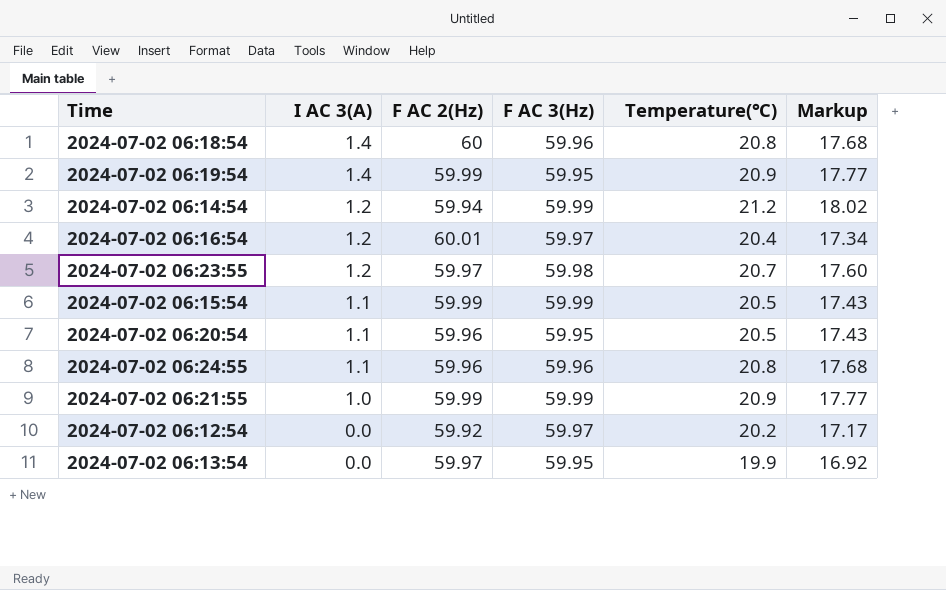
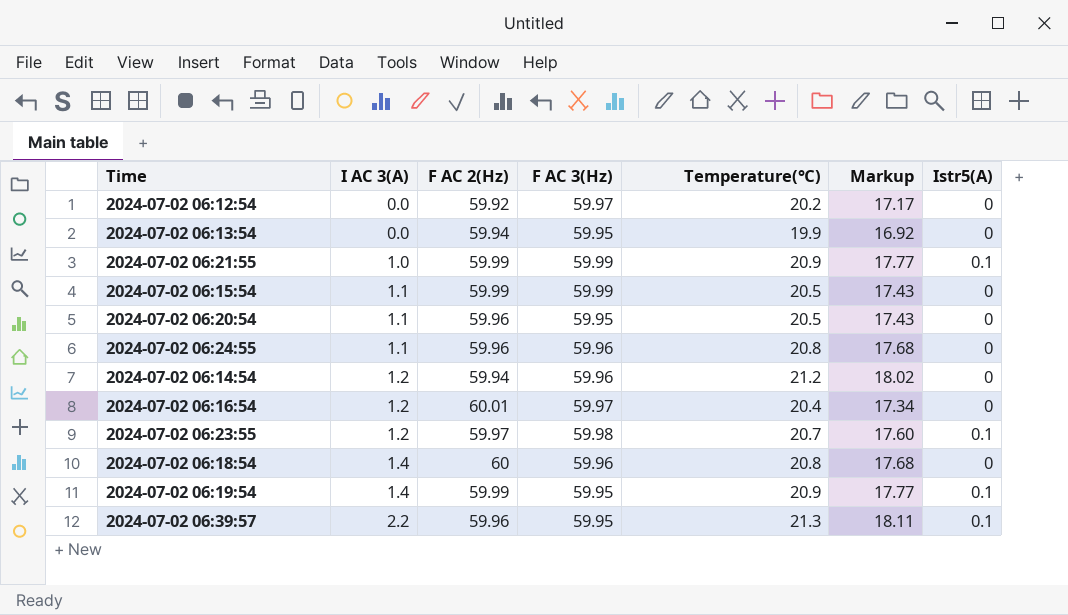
row order: I AC 3(A) descending -> I AC 3(A) ascending
column Istr5(A) | position: none -> 7
2024-07-02 06:13:54 | F AC 2(Hz): 59.97 -> 59.94
2024-07-02 06:14:54 | F AC 3(Hz): 59.99 -> 59.96
row 2024-07-02 06:39:57: none -> 2.2 | 59.96 | 59.95 | 21.3 | 18.11 | 0.1

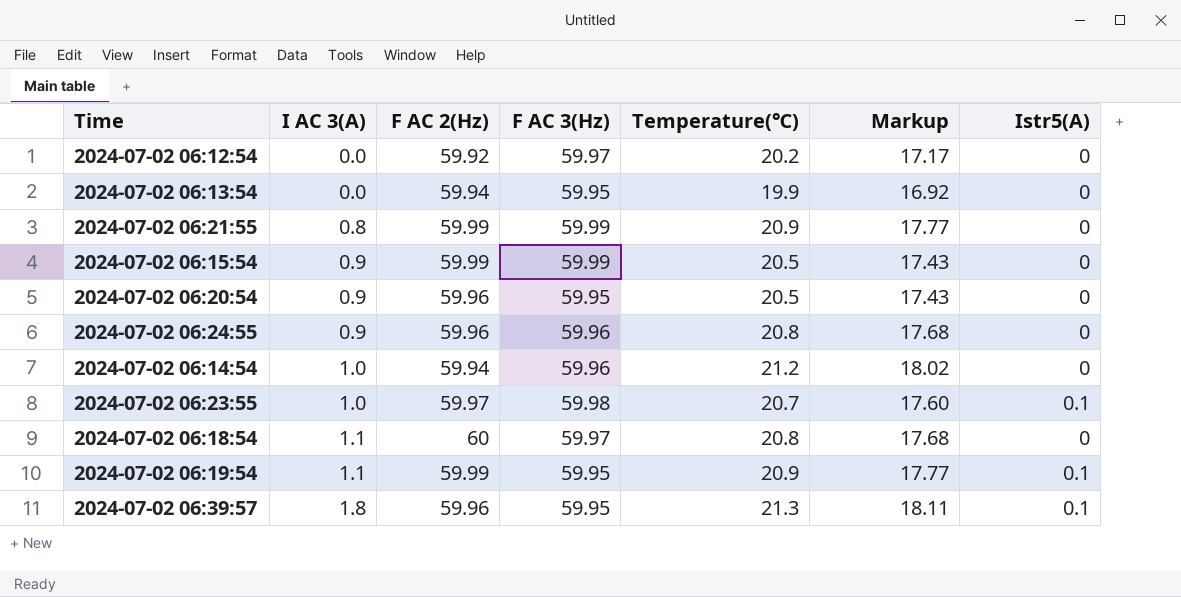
row 2024-07-02 06:16:54: 1.2 | 60.01 | 59.97 | 20.4 | 17.34 | 0 -> none
2024-07-02 06:21:55 | I AC 3(A): 1.0 -> 0.8
2024-07-02 06:21:55 | Istr5(A): 0.1 -> 0
2024-07-02 06:15:54 | I AC 3(A): 1.1 -> 0.9
2024-07-02 06:20:54 | I AC 3(A): 1.1 -> 0.9
2024-07-02 06:24:55 | I AC 3(A): 1.1 -> 0.9
2024-07-02 06:14:54 | I AC 3(A): 1.2 -> 1.0
2024-07-02 06:23:55 | I AC 3(A): 1.2 -> 1.0
2024-07-02 06:18:54 | I AC 3(A): 1.4 -> 1.1
2024-07-02 06:18:54 | F AC 3(Hz): 59.96 -> 59.97
2024-07-02 06:19:54 | I AC 3(A): 1.4 -> 1.1
2024-07-02 06:39:57 | I AC 3(A): 2.2 -> 1.8

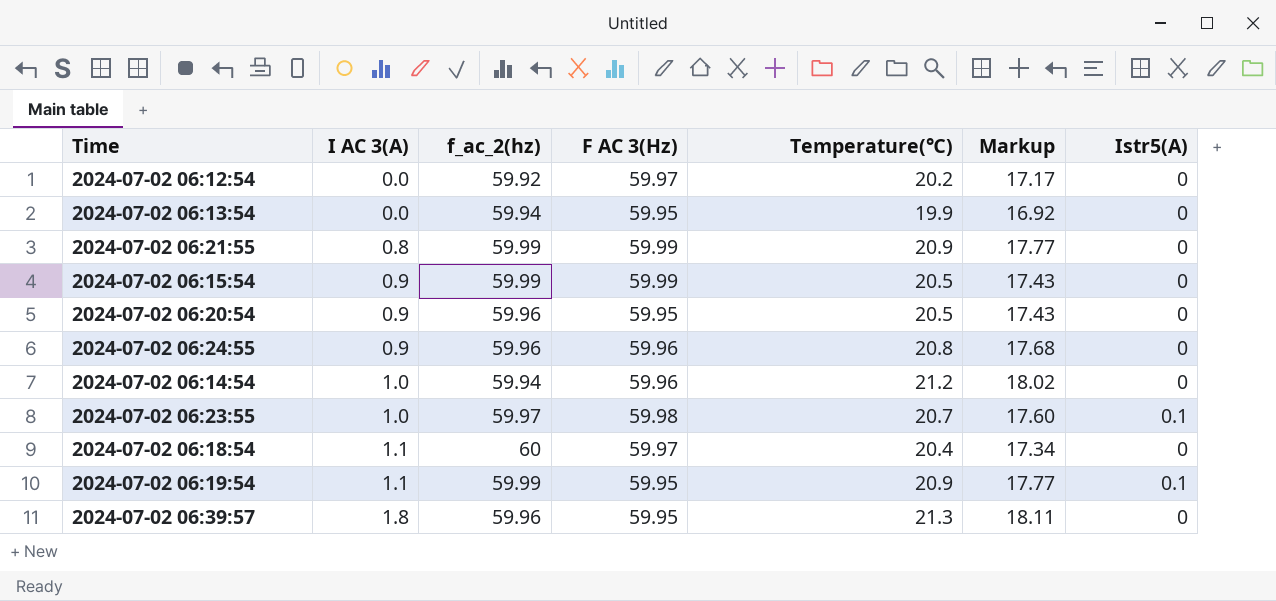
column name: F AC 2(Hz) -> f_ac_2(hz)
2024-07-02 06:18:54 | Temperature(℃): 20.8 -> 20.4
2024-07-02 06:18:54 | Markup: 17.68 -> 17.34
2024-07-02 06:39:57 | Istr5(A): 0.1 -> 0

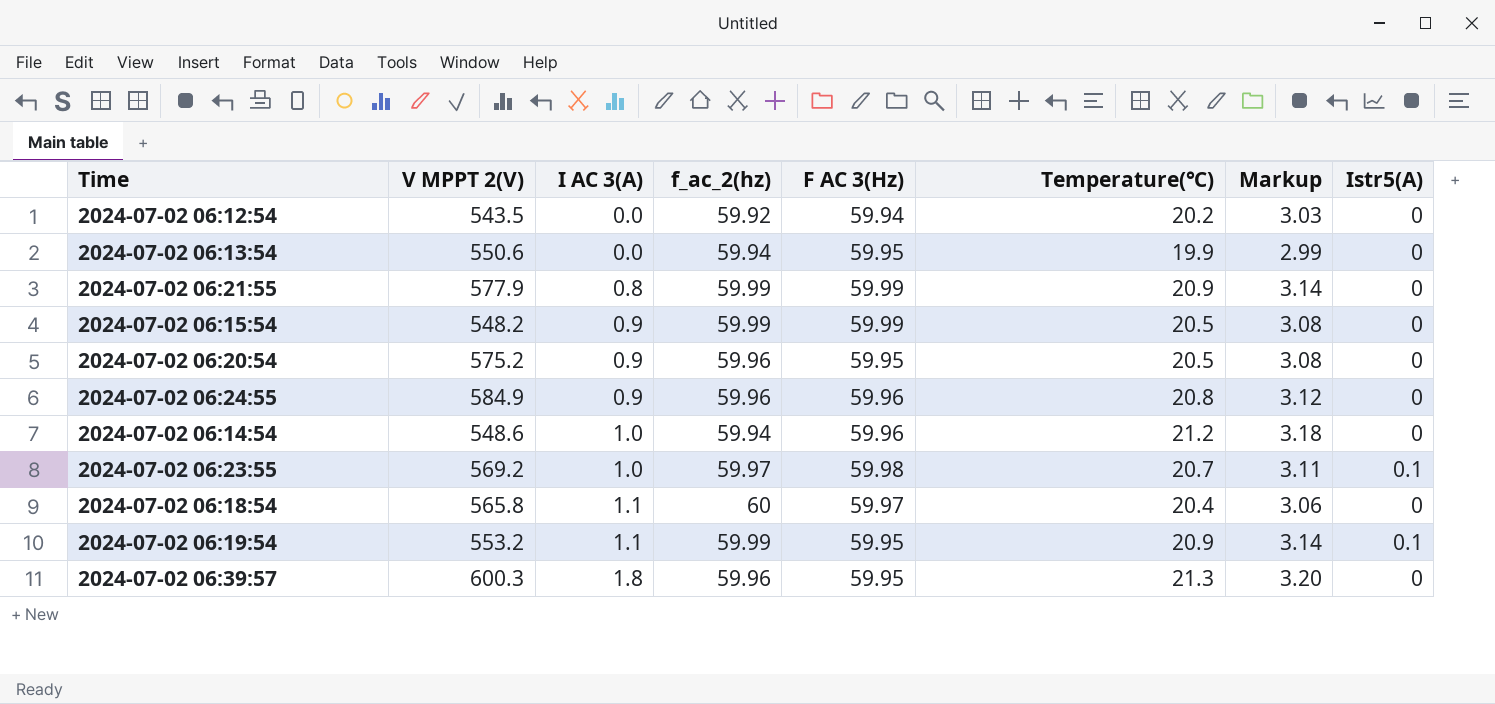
column V MPPT 2(V) | position: none -> 2
column Markup | formula: [Temperature(℃)] * 0.85 -> [Temperature(℃)] * 0.15
2024-07-02 06:12:54 | F AC 3(Hz): 59.97 -> 59.94

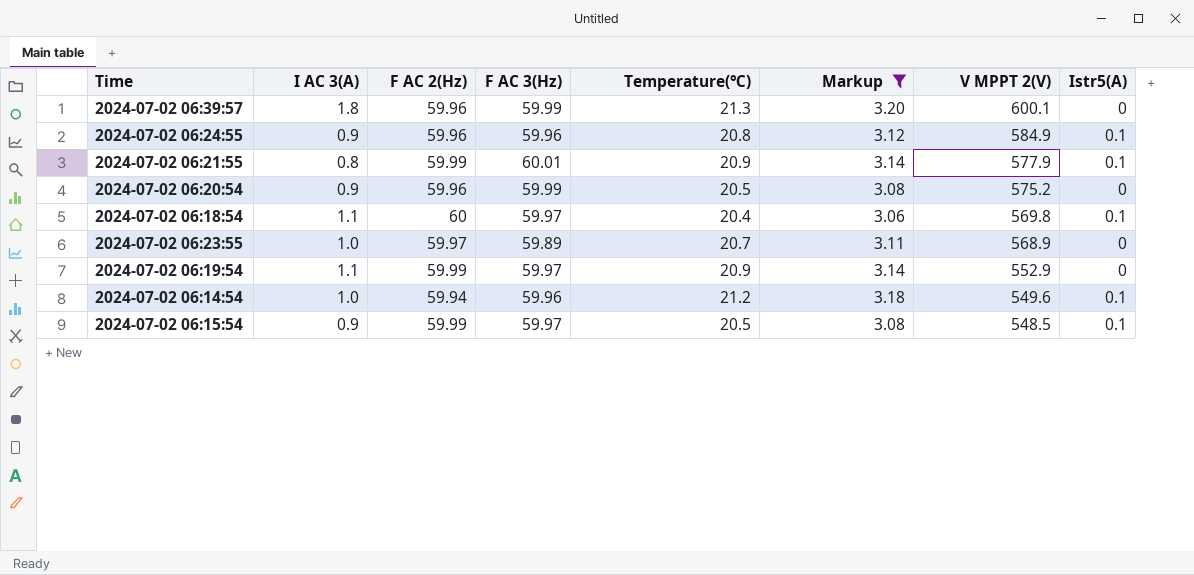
filter: none -> Markup >= 3.06
row order: I AC 3(A) ascending -> V MPPT 2(V) descending
column name: f_ac_2(hz) -> F AC 2(Hz)
column V MPPT 2(V) | position: 2 -> 7
2024-07-02 06:39:57 | F AC 3(Hz): 59.95 -> 59.99
2024-07-02 06:39:57 | V MPPT 2(V): 600.3 -> 600.1
2024-07-02 06:24:55 | Istr5(A): 0 -> 0.1
2024-07-02 06:21:55 | F AC 3(Hz): 59.99 -> 60.01
2024-07-02 06:21:55 | Istr5(A): 0 -> 0.1
2024-07-02 06:20:54 | F AC 3(Hz): 59.95 -> 59.99
2024-07-02 06:18:54 | V MPPT 2(V): 565.8 -> 569.8
2024-07-02 06:18:54 | Istr5(A): 0 -> 0.1
2024-07-02 06:23:55 | F AC 3(Hz): 59.98 -> 59.89
2024-07-02 06:23:55 | V MPPT 2(V): 569.2 -> 568.9
2024-07-02 06:23:55 | Istr5(A): 0.1 -> 0
2024-07-02 06:19:54 | F AC 3(Hz): 59.95 -> 59.97
2024-07-02 06:19:54 | V MPPT 2(V): 553.2 -> 552.9
2024-07-02 06:19:54 | Istr5(A): 0.1 -> 0
2024-07-02 06:14:54 | V MPPT 2(V): 548.6 -> 549.6
2024-07-02 06:14:54 | Istr5(A): 0 -> 0.1
2024-07-02 06:15:54 | F AC 3(Hz): 59.99 -> 59.97
2024-07-02 06:15:54 | V MPPT 2(V): 548.2 -> 548.5
2024-07-02 06:15:54 | Istr5(A): 0 -> 0.1

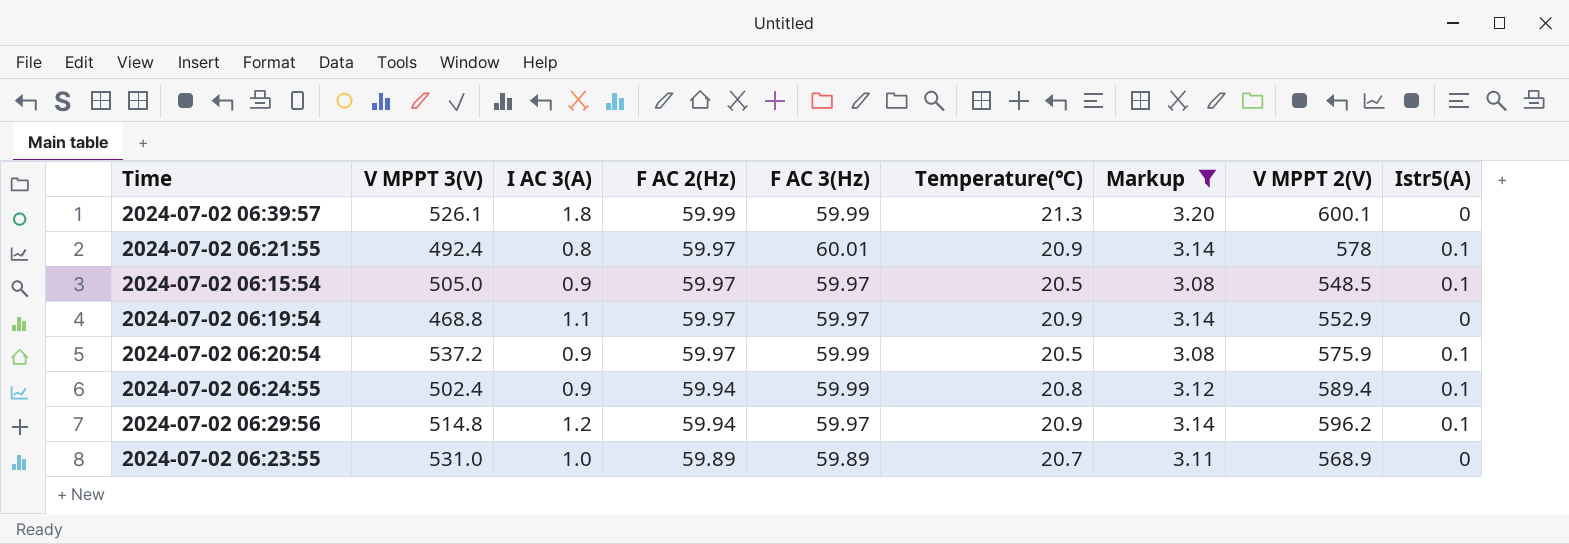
row order: V MPPT 2(V) descending -> F AC 2(Hz) descending
column V MPPT 3(V) | position: none -> 2
row 2024-07-02 06:18:54: 1.1 | 60 | 59.97 | 20.4 | 3.06 | 569.8 | 0.1 -> none
row 2024-07-02 06:14:54: 1.0 | 59.94 | 59.96 | 21.2 | 3.18 | 549.6 | 0.1 -> none
2024-07-02 06:39:57 | F AC 2(Hz): 59.96 -> 59.99
2024-07-02 06:21:55 | F AC 2(Hz): 59.99 -> 59.97
2024-07-02 06:21:55 | V MPPT 2(V): 577.9 -> 578
2024-07-02 06:15:54 | F AC 2(Hz): 59.99 -> 59.97
2024-07-02 06:19:54 | F AC 2(Hz): 59.99 -> 59.97
2024-07-02 06:20:54 | F AC 2(Hz): 59.96 -> 59.97
2024-07-02 06:20:54 | V MPPT 2(V): 575.2 -> 575.9
2024-07-02 06:20:54 | Istr5(A): 0 -> 0.1
2024-07-02 06:24:55 | F AC 2(Hz): 59.96 -> 59.94
2024-07-02 06:24:55 | F AC 3(Hz): 59.96 -> 59.99
2024-07-02 06:24:55 | V MPPT 2(V): 584.9 -> 589.4
row 2024-07-02 06:29:56: none -> 514.8 | 1.2 | 59.94 | 59.97 | 20.9 | 3.14 | 596.2 | 0.1
2024-07-02 06:23:55 | F AC 2(Hz): 59.97 -> 59.89

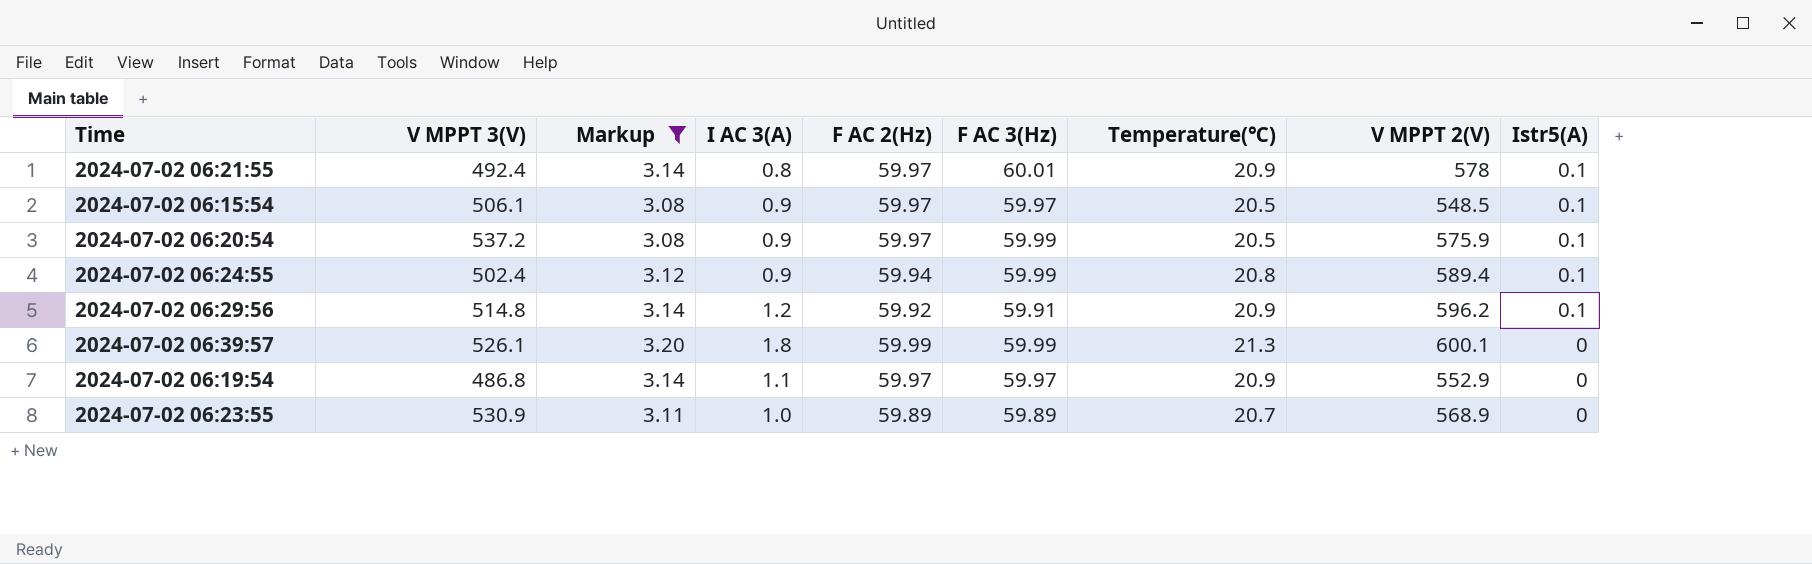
row order: F AC 2(Hz) descending -> Istr5(A) descending
column Markup | position: 7 -> 3
2024-07-02 06:15:54 | V MPPT 3(V): 505.0 -> 506.1
2024-07-02 06:29:56 | F AC 2(Hz): 59.94 -> 59.92
2024-07-02 06:29:56 | F AC 3(Hz): 59.97 -> 59.91
2024-07-02 06:19:54 | V MPPT 3(V): 468.8 -> 486.8
2024-07-02 06:23:55 | V MPPT 3(V): 531.0 -> 530.9

